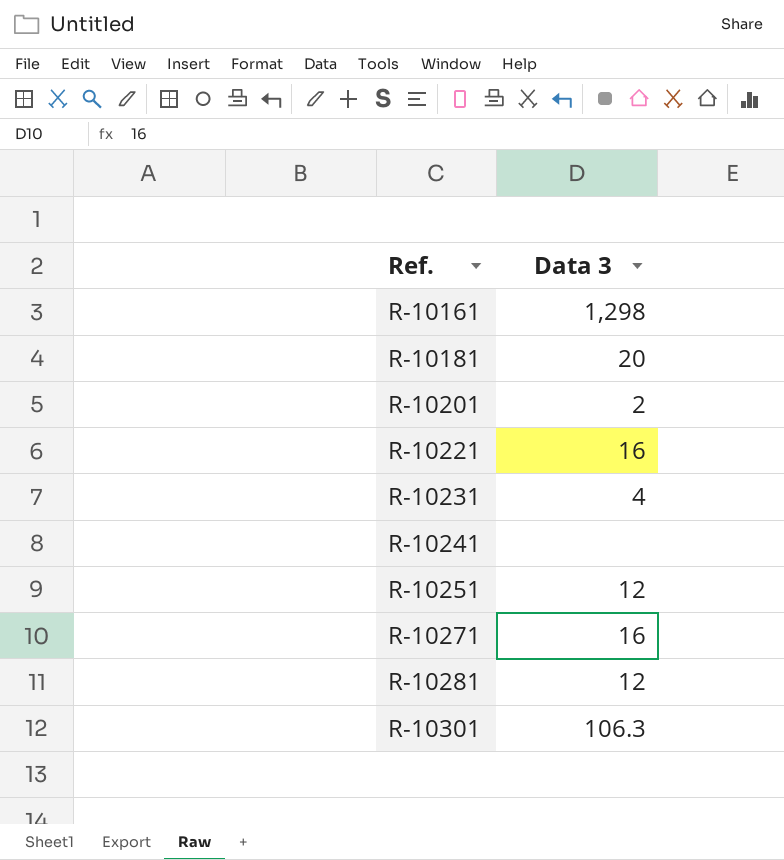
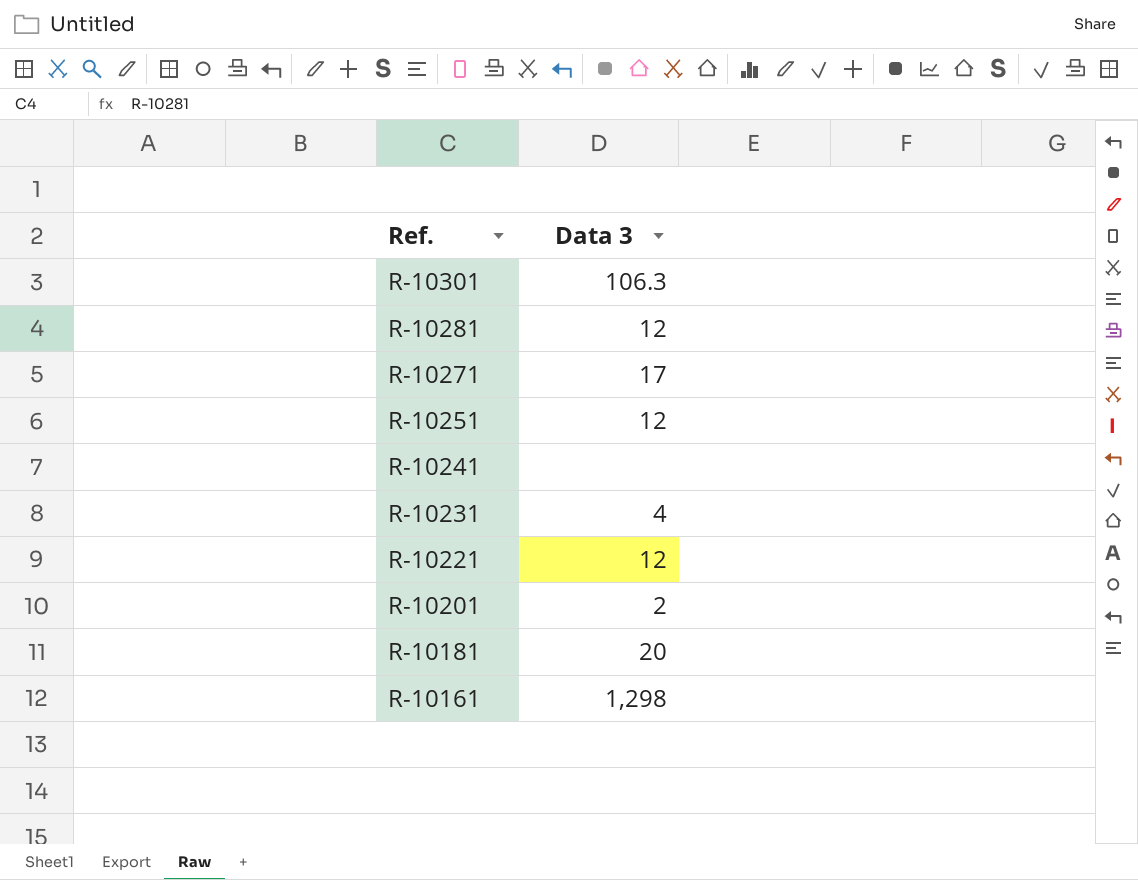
row order: Ref. ascending -> Ref. descending
R-10271 | Data 3: 16 -> 17
R-10221 | Data 3: 16 -> 12

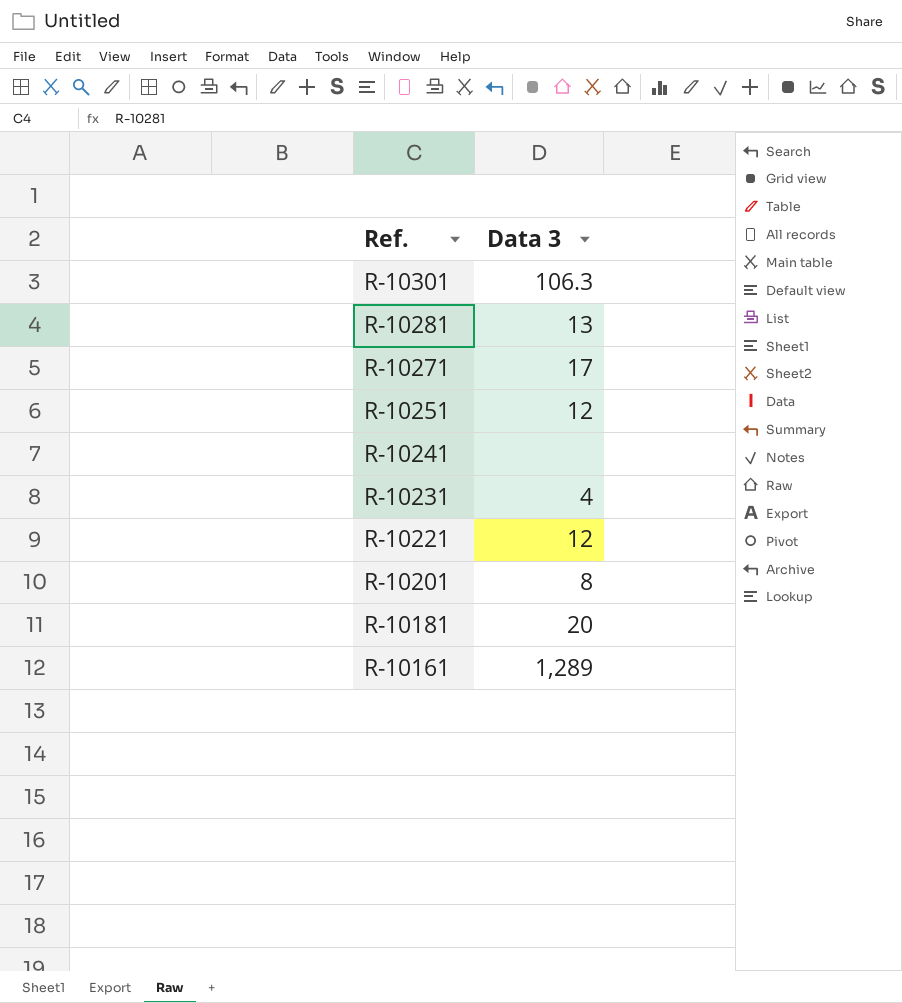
R-10281 | Data 3: 12 -> 13
R-10201 | Data 3: 2 -> 8
R-10161 | Data 3: 1,298 -> 1,289

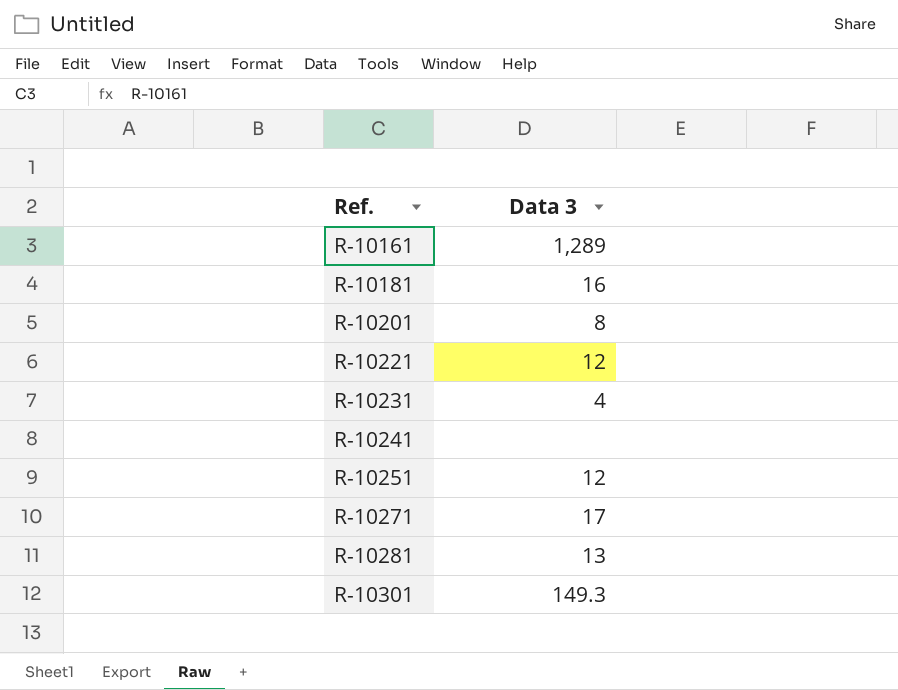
row order: Ref. descending -> Ref. ascending
R-10181 | Data 3: 20 -> 16
R-10301 | Data 3: 106.3 -> 149.3

